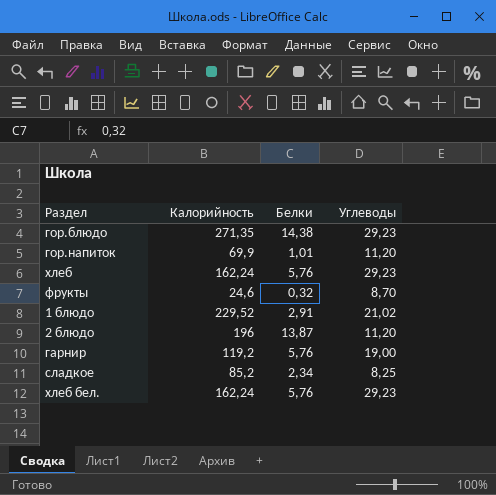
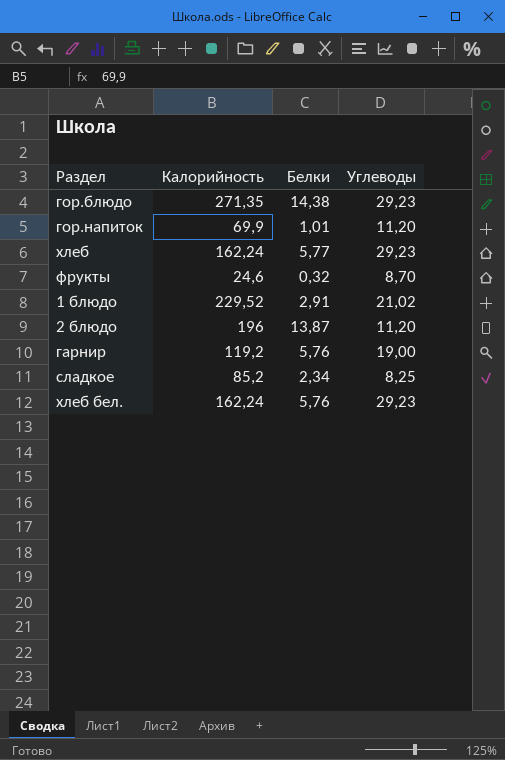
хлеб | Белки: 5,76 -> 5,77

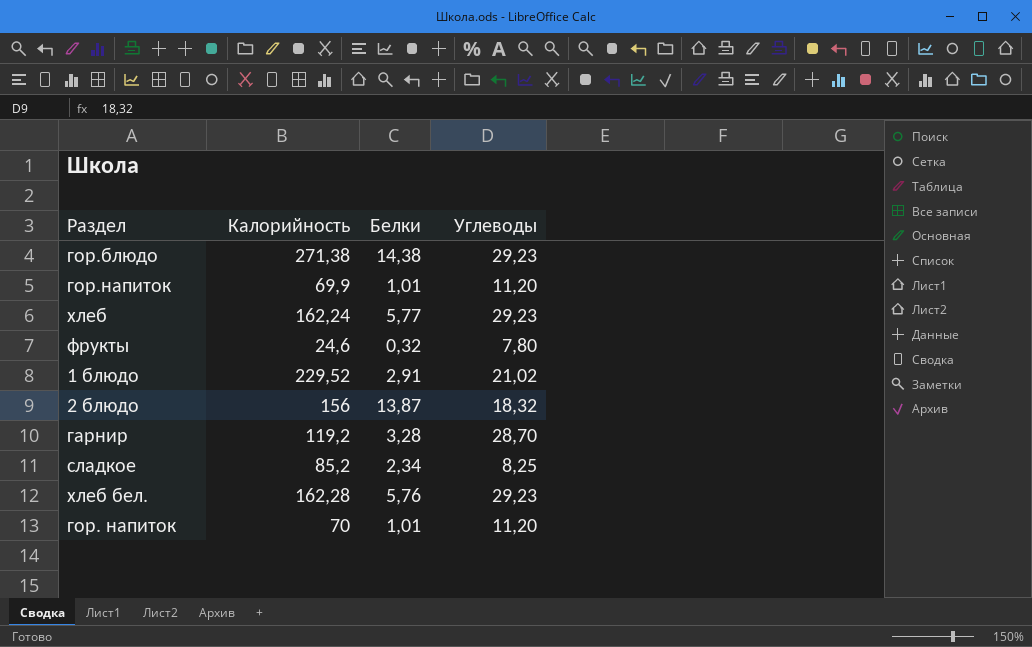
гор.блюдо | Калорийность: 271,35 -> 271,38
фрукты | Углеводы: 8,70 -> 7,80
2 блюдо | Калорийность: 196 -> 156
2 блюдо | Углеводы: 11,20 -> 18,32
гарнир | Белки: 5,76 -> 3,28
гарнир | Углеводы: 19,00 -> 28,70
хлеб бел. | Калорийность: 162,24 -> 162,28
row гор. напиток: none -> 70 | 1,01 | 11,20

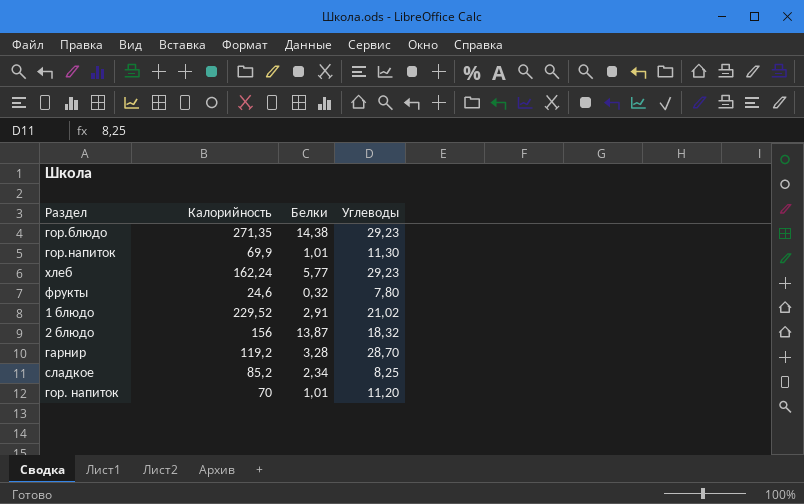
row хлеб бел.: 162,28 | 5,76 | 29,23 -> none
гор.блюдо | Калорийность: 271,38 -> 271,35
гор.напиток | Углеводы: 11,20 -> 11,30

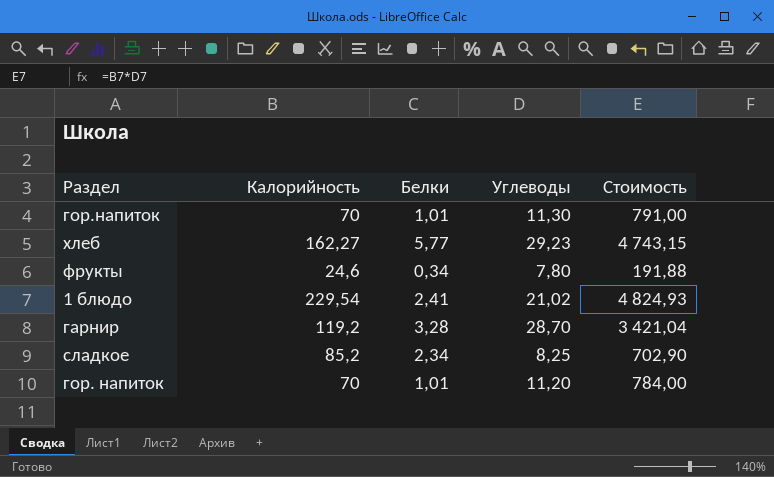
column Стоимость | formula: none -> [Калорийность] * [Углеводы]
row гор.блюдо: 271,35 | 14,38 | 29,23 -> none
row 2 блюдо: 156 | 13,87 | 18,32 -> none
гор.напиток | Калорийность: 69,9 -> 70
хлеб | Калорийность: 162,24 -> 162,27
фрукты | Белки: 0,32 -> 0,34
1 блюдо | Калорийность: 229,52 -> 229,54
1 блюдо | Белки: 2,91 -> 2,41

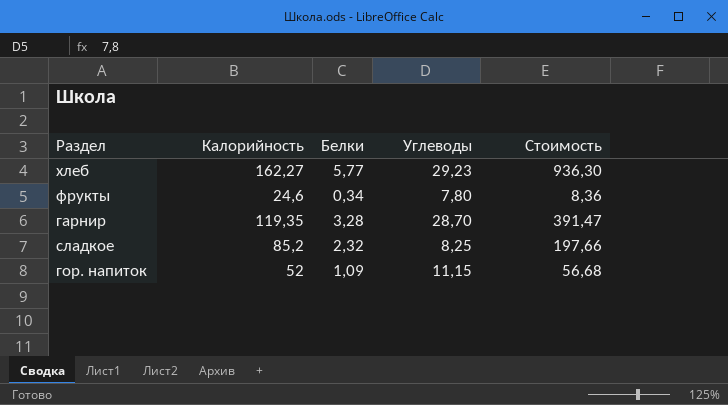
column Стоимость | formula: [Калорийность] * [Углеводы] -> [Калорийность] * [Белки]
row гор.напиток: 70 | 1,01 | 11,30 | 791,00 -> none
row 1 блюдо: 229,54 | 2,41 | 21,02 | 4 824,93 -> none
гарнир | Калорийность: 119,2 -> 119,35
сладкое | Белки: 2,34 -> 2,32
гор. напиток | Калорийность: 70 -> 52
гор. напиток | Белки: 1,01 -> 1,09
гор. напиток | Углеводы: 11,20 -> 11,15

